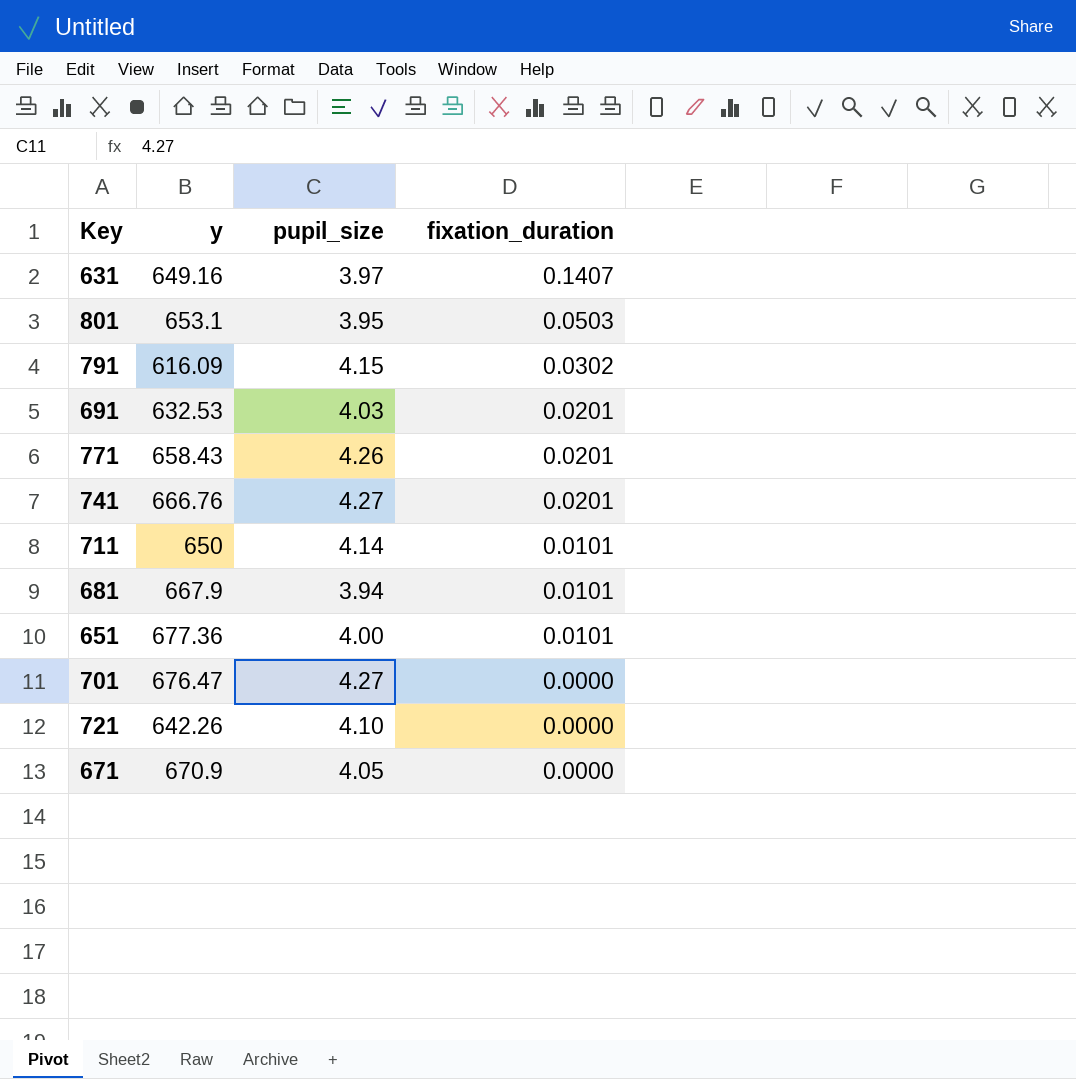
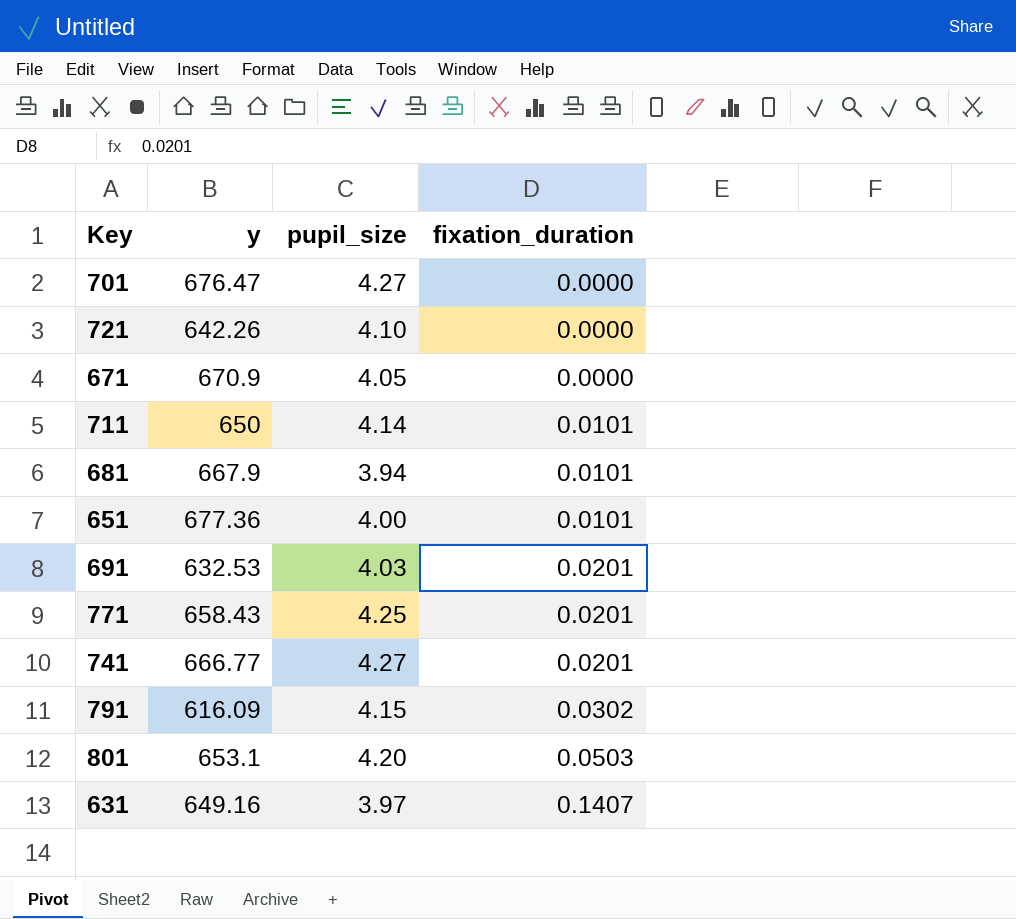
row order: fixation_duration descending -> fixation_duration ascending
771 | pupil_size: 4.26 -> 4.25
741 | y: 666.76 -> 666.77
801 | pupil_size: 3.95 -> 4.20

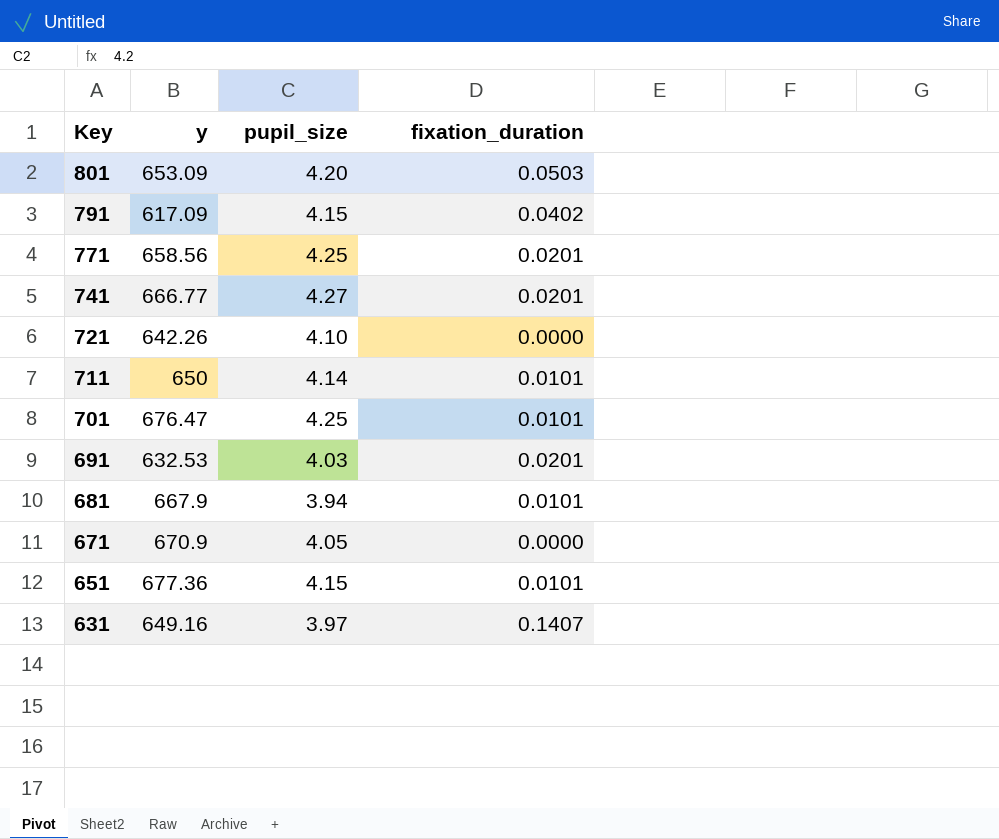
row order: fixation_duration ascending -> Key descending
801 | y: 653.1 -> 653.09
791 | y: 616.09 -> 617.09
791 | fixation_duration: 0.0302 -> 0.0402
771 | y: 658.43 -> 658.56
701 | pupil_size: 4.27 -> 4.25
701 | fixation_duration: 0.0000 -> 0.0101
651 | pupil_size: 4.00 -> 4.15

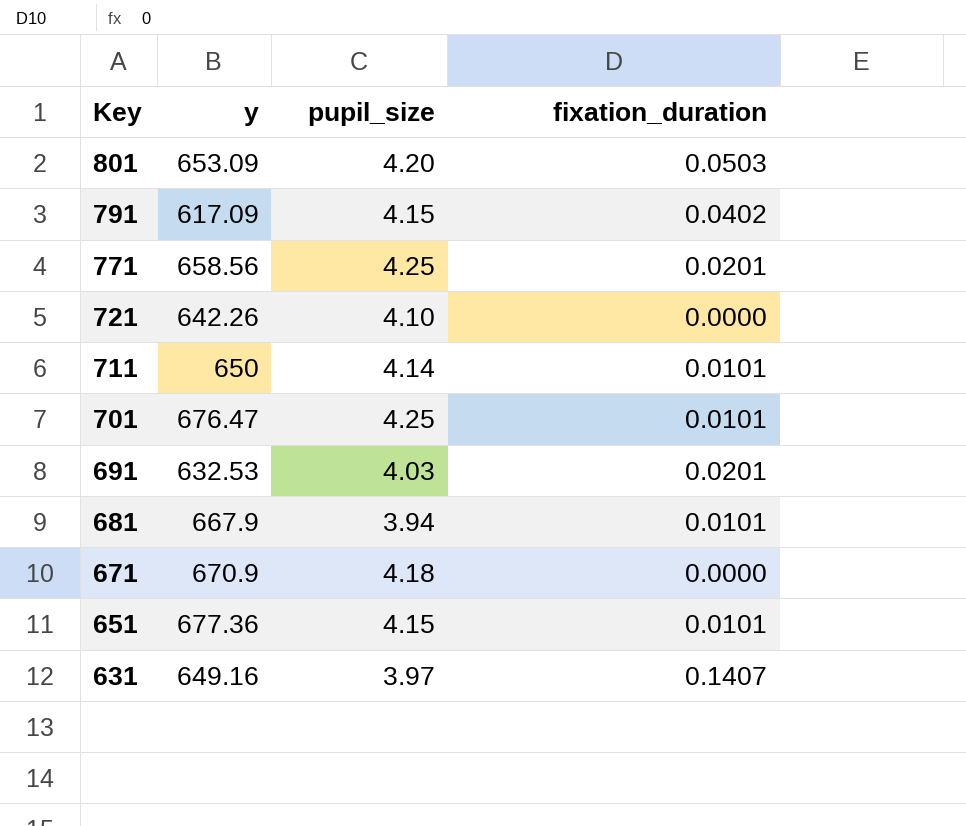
row 741: 666.77 | 4.27 | 0.0201 -> none
671 | pupil_size: 4.05 -> 4.18

